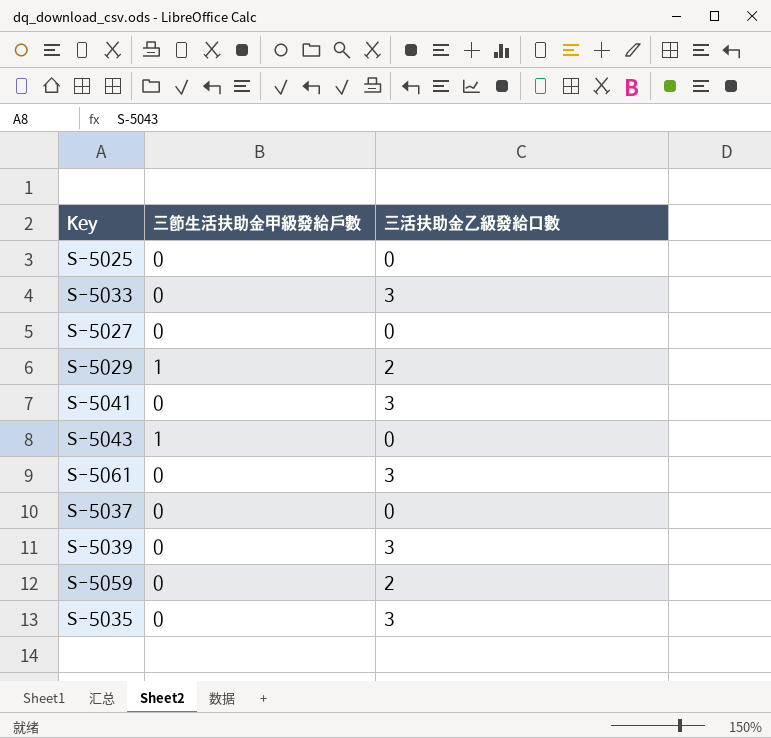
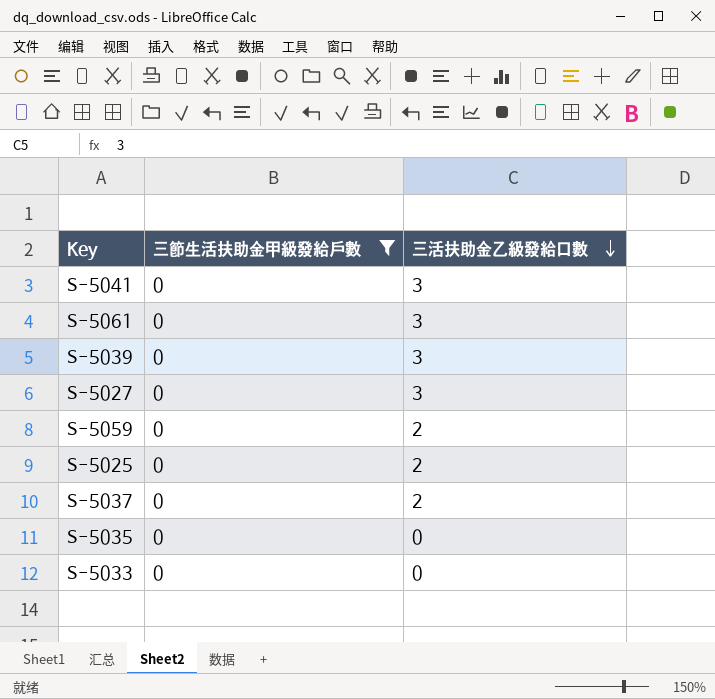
filter: none -> 三節生活扶助金甲級發給戶數 = 0
row order: none -> 三活扶助金乙級發給口數 descending
S-5027 | 三活扶助金乙級發給口數: 0 -> 3
S-5025 | 三活扶助金乙級發給口數: 0 -> 2
S-5037 | 三活扶助金乙級發給口數: 0 -> 2
S-5035 | 三活扶助金乙級發給口數: 3 -> 0
S-5033 | 三活扶助金乙級發給口數: 3 -> 0

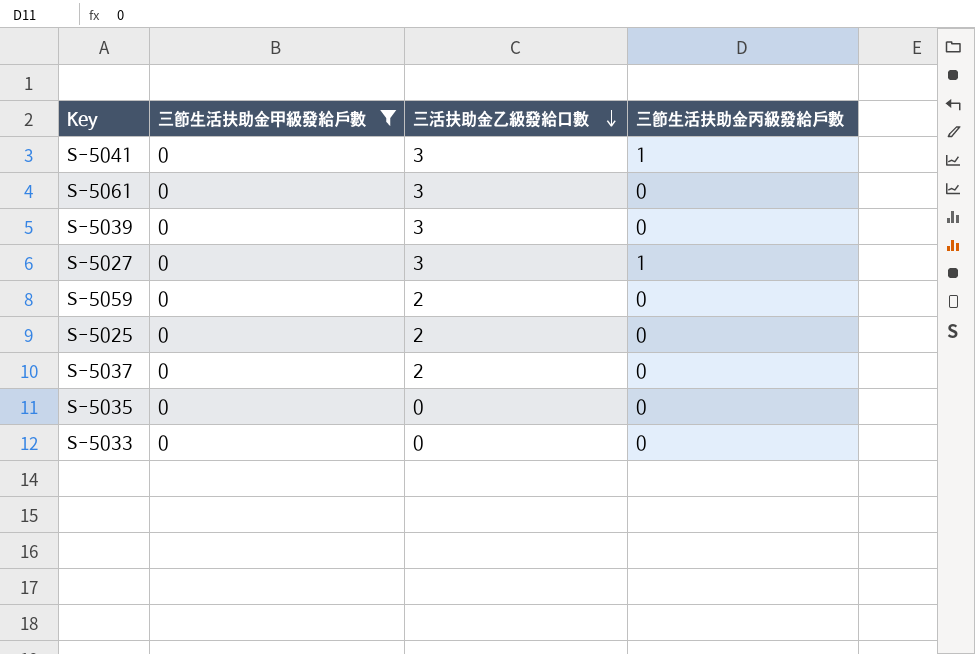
column 三節生活扶助金丙級發給戶數 | position: none -> 4

